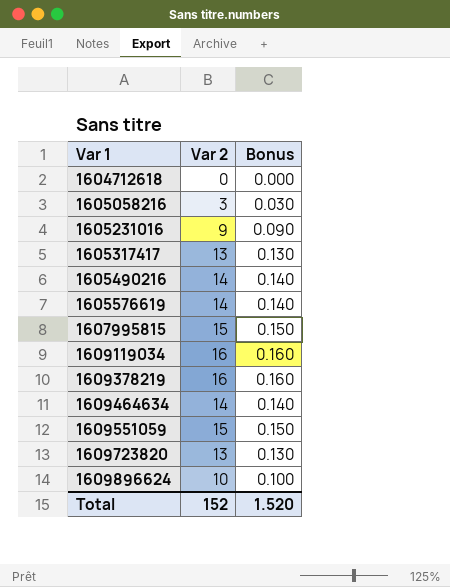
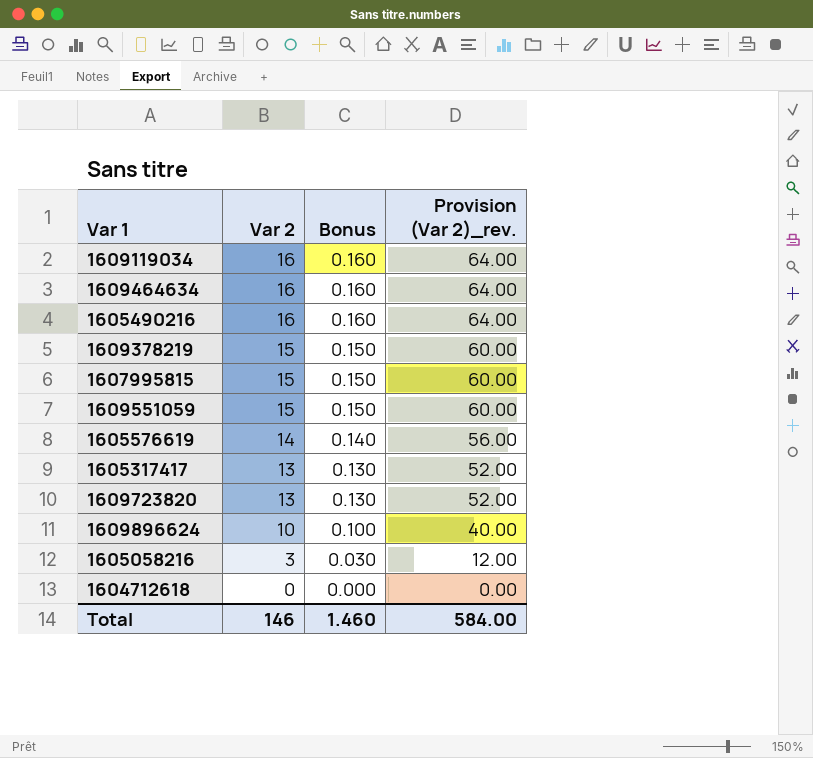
row order: Var 1 ascending -> Var 2 descending
column Provision (Var 2)_rev. | formula: none -> [Var 2] * 4
row 1605231016: 9 | 0.090 -> none
1609464634 | Var 2: 14 -> 16
1609464634 | Bonus: 0.140 -> 0.160
1605490216 | Var 2: 14 -> 16
1605490216 | Bonus: 0.140 -> 0.160
1609378219 | Var 2: 16 -> 15
1609378219 | Bonus: 0.160 -> 0.150
Total | Var 2: 152 -> 146
Total | Bonus: 1.520 -> 1.460

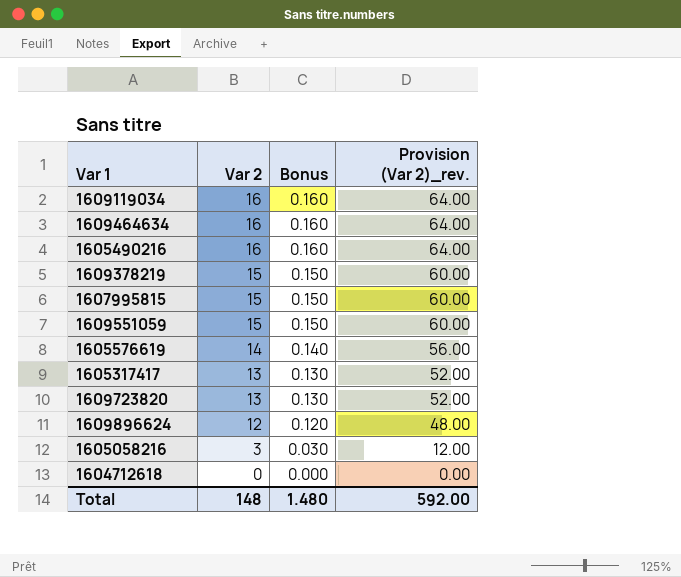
1609896624 | Var 2: 10 -> 12
1609896624 | Bonus: 0.100 -> 0.120
1609896624 | Provision (Var 2)_rev.: 40.00 -> 48.00
Total | Var 2: 146 -> 148
Total | Bonus: 1.460 -> 1.480
Total | Provision (Var 2)_rev.: 584.00 -> 592.00

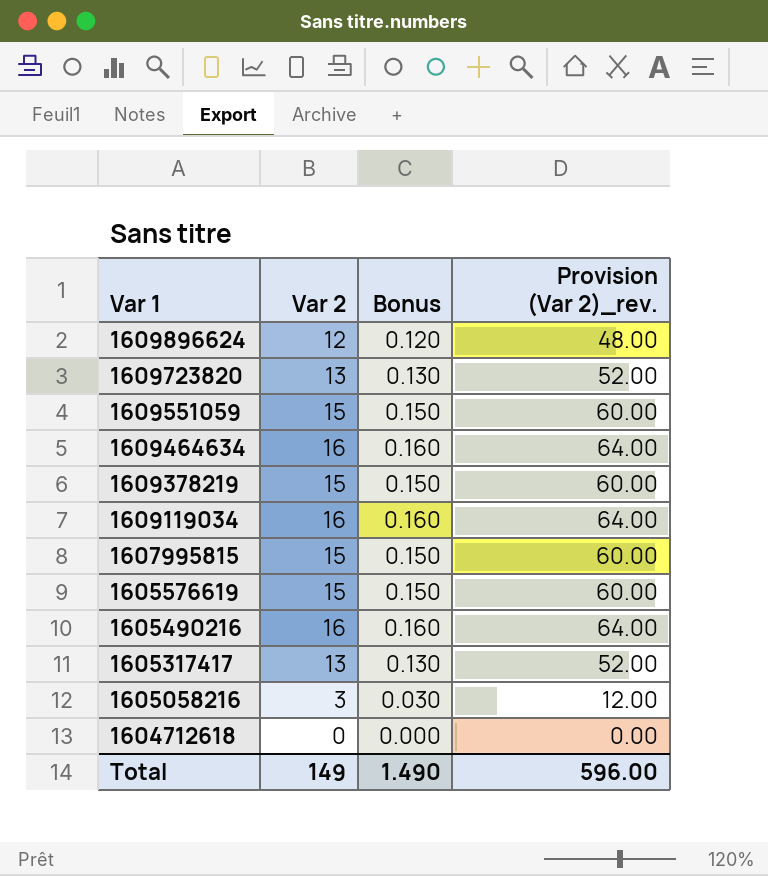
row order: Var 2 descending -> Var 1 descending
1605576619 | Var 2: 14 -> 15
1605576619 | Bonus: 0.140 -> 0.150
1605576619 | Provision (Var 2)_rev.: 56.00 -> 60.00
Total | Var 2: 148 -> 149
Total | Bonus: 1.480 -> 1.490
Total | Provision (Var 2)_rev.: 592.00 -> 596.00

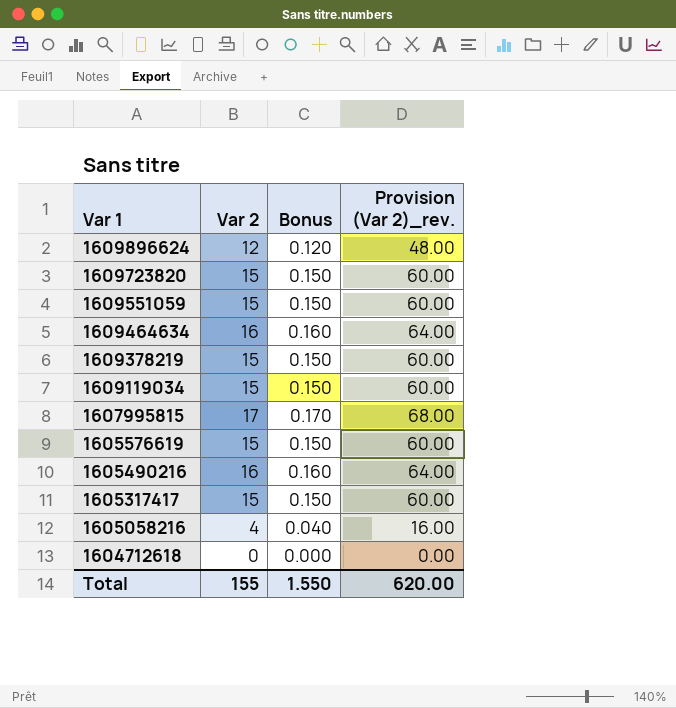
1609723820 | Var 2: 13 -> 15
1609723820 | Bonus: 0.130 -> 0.150
1609723820 | Provision (Var 2)_rev.: 52.00 -> 60.00
1609119034 | Var 2: 16 -> 15
1609119034 | Bonus: 0.160 -> 0.150
1609119034 | Provision (Var 2)_rev.: 64.00 -> 60.00
1607995815 | Var 2: 15 -> 17
1607995815 | Bonus: 0.150 -> 0.170
1607995815 | Provision (Var 2)_rev.: 60.00 -> 68.00
1605317417 | Var 2: 13 -> 15
1605317417 | Bonus: 0.130 -> 0.150
1605317417 | Provision (Var 2)_rev.: 52.00 -> 60.00
1605058216 | Var 2: 3 -> 4
1605058216 | Bonus: 0.030 -> 0.040
1605058216 | Provision (Var 2)_rev.: 12.00 -> 16.00
Total | Var 2: 149 -> 155
Total | Bonus: 1.490 -> 1.550
Total | Provision (Var 2)_rev.: 596.00 -> 620.00

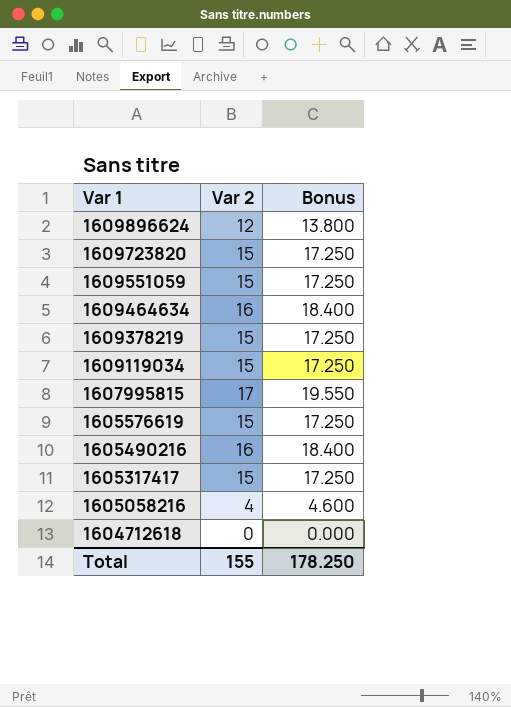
column Provision (Var 2)_rev. | formula: [Var 2] * 4 -> none
column Bonus | formula: [Var 2] * 0.01 -> [Var 2] * 1.15
Total | Bonus: 1.550 -> 178.250

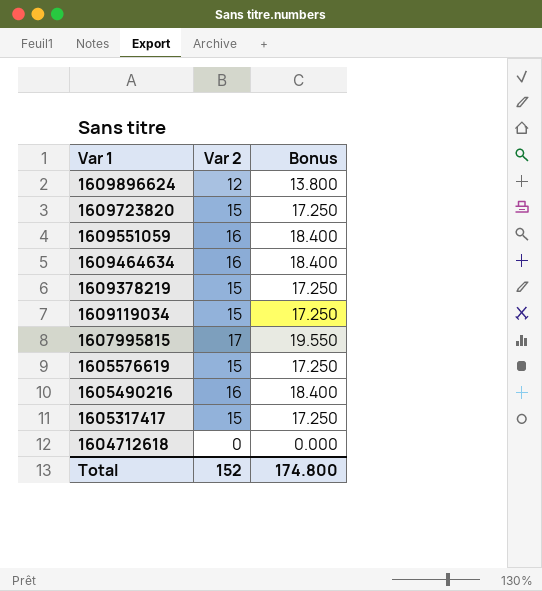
row 1605058216: 4 | 4.600 -> none
1609551059 | Var 2: 15 -> 16
1609551059 | Bonus: 17.250 -> 18.400
Total | Var 2: 155 -> 152
Total | Bonus: 178.250 -> 174.800

